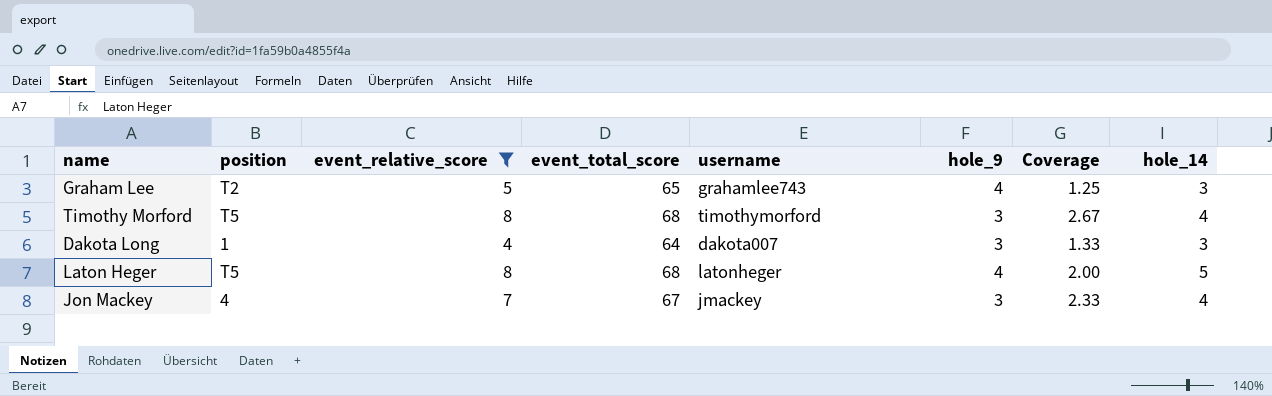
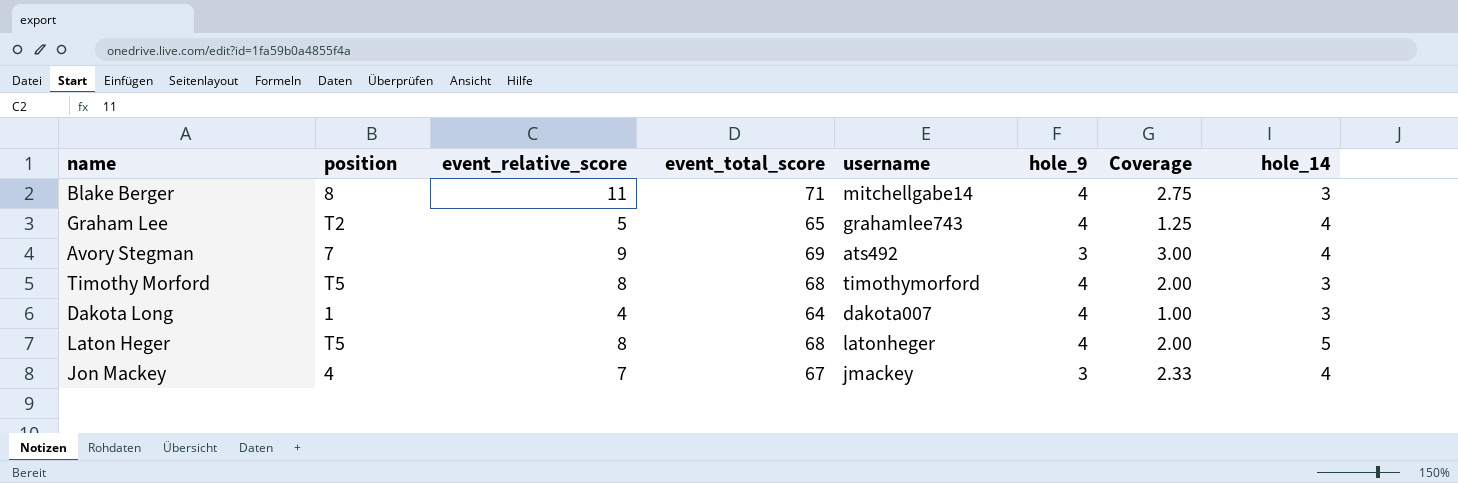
filter: event_relative_score <= 8 -> none
Graham Lee | hole_14: 3 -> 4
Timothy Morford | hole_9: 3 -> 4
Timothy Morford | Coverage: 2.67 -> 2.00
Timothy Morford | hole_14: 4 -> 3
Dakota Long | hole_9: 3 -> 4
Dakota Long | Coverage: 1.33 -> 1.00

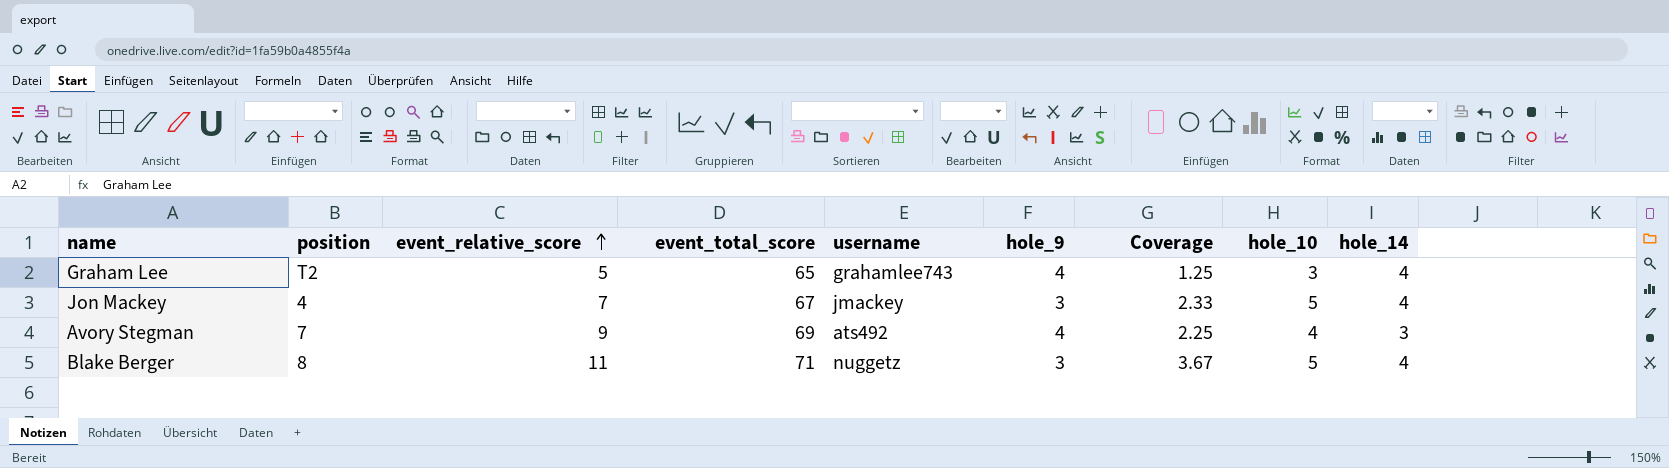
row order: none -> event_relative_score ascending
column hole_10 | position: none -> 8
row Timothy Morford: T5 | 8 | 68 | timothymorford | 4 | 2.00 | 3 -> none
row Dakota Long: 1 | 4 | 64 | dakota007 | 4 | 1.00 | 3 -> none
row Laton Heger: T5 | 8 | 68 | latonheger | 4 | 2.00 | 5 -> none
Avory Stegman | hole_9: 3 -> 4
Avory Stegman | Coverage: 3.00 -> 2.25
Avory Stegman | hole_14: 4 -> 3
Blake Berger | username: mitchellgabe14 -> nuggetz
Blake Berger | hole_9: 4 -> 3
Blake Berger | Coverage: 2.75 -> 3.67
Blake Berger | hole_14: 3 -> 4

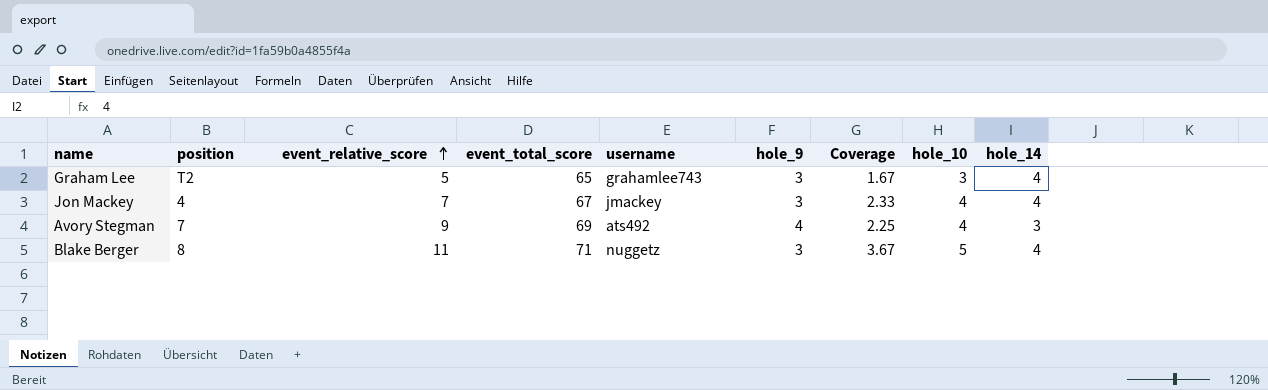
Graham Lee | hole_9: 4 -> 3
Graham Lee | Coverage: 1.25 -> 1.67
Jon Mackey | hole_10: 5 -> 4

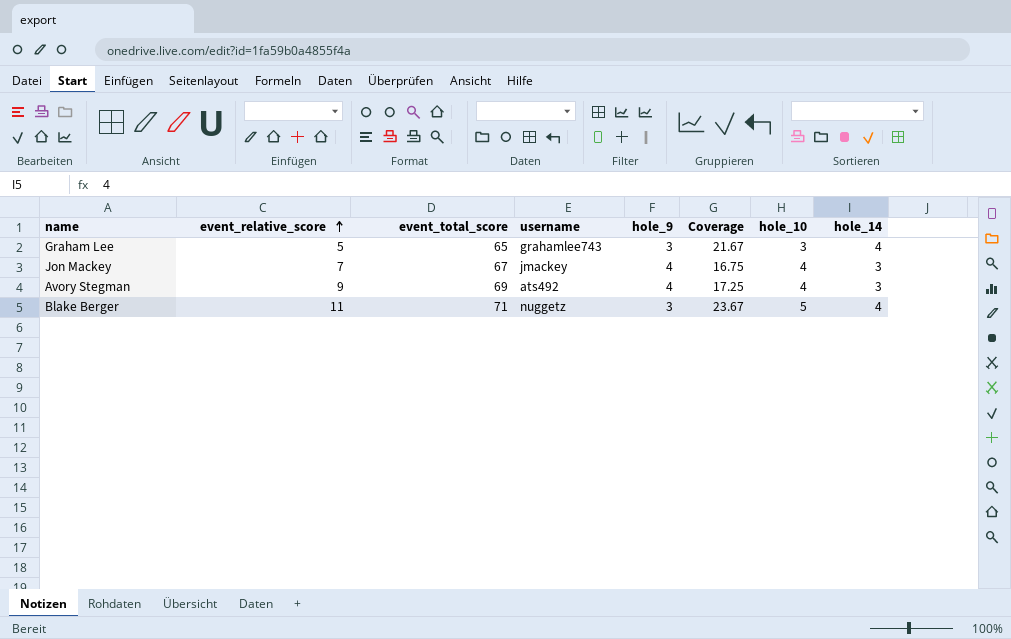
column position | position: 2 -> none
column Coverage | formula: [event_relative_score] / [hole_9] -> [event_total_score] / [hole_9]
Jon Mackey | hole_9: 3 -> 4
Jon Mackey | hole_14: 4 -> 3

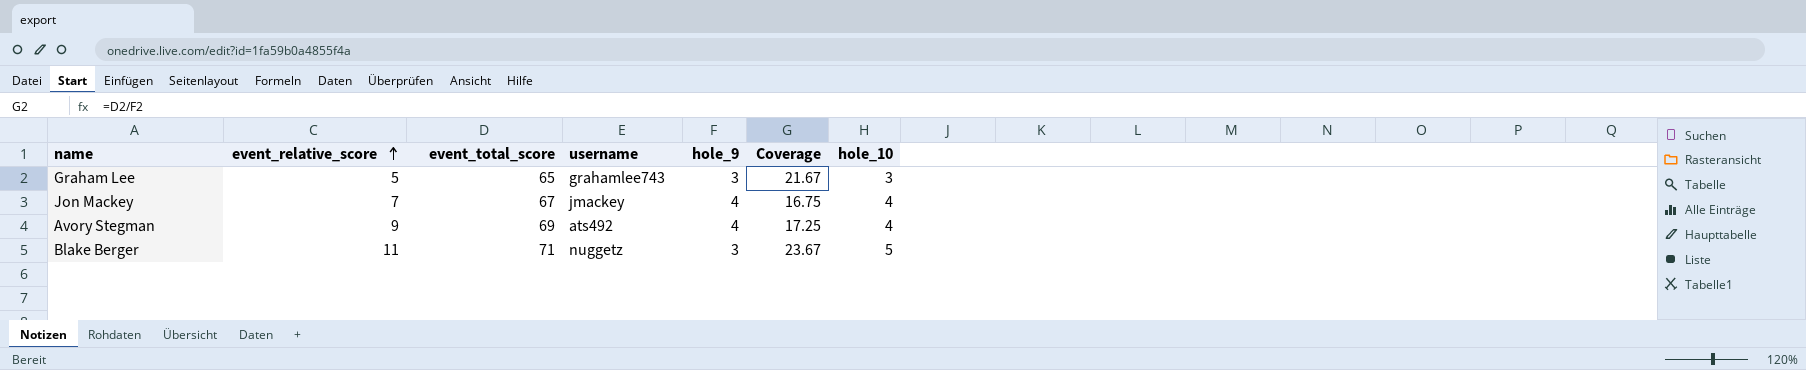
column hole_14 | position: 8 -> none

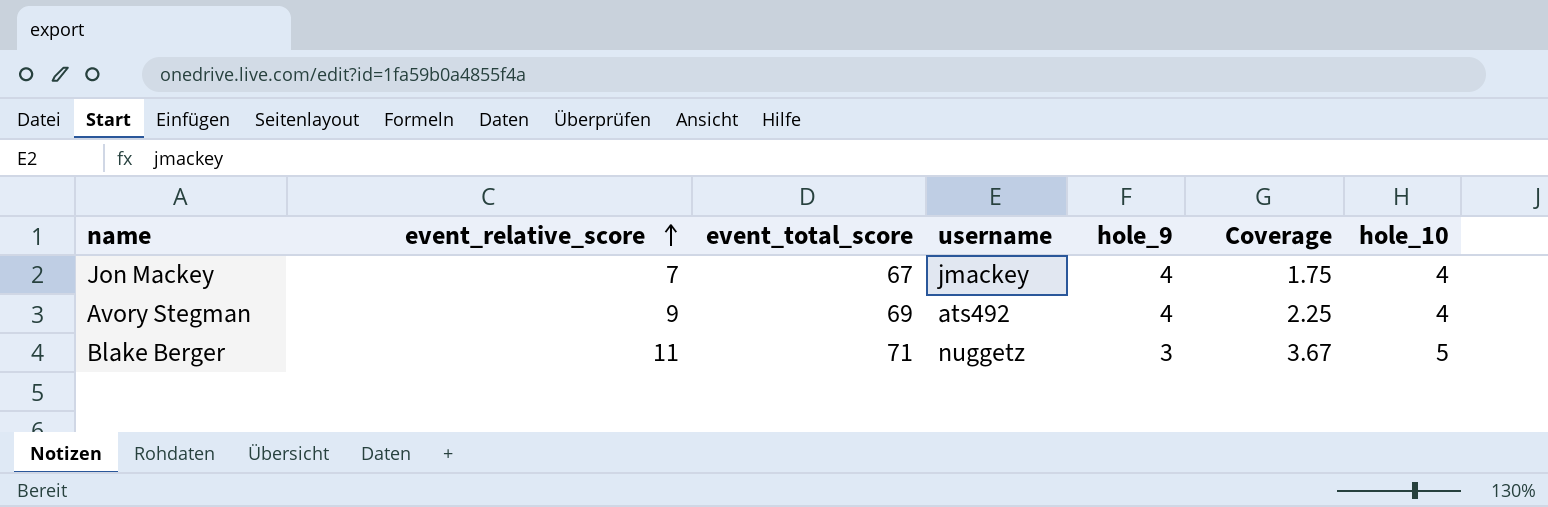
column Coverage | formula: [event_total_score] / [hole_9] -> [event_relative_score] / [hole_9]
row Graham Lee: 5 | 65 | grahamlee743 | 3 | 21.67 | 3 -> none

